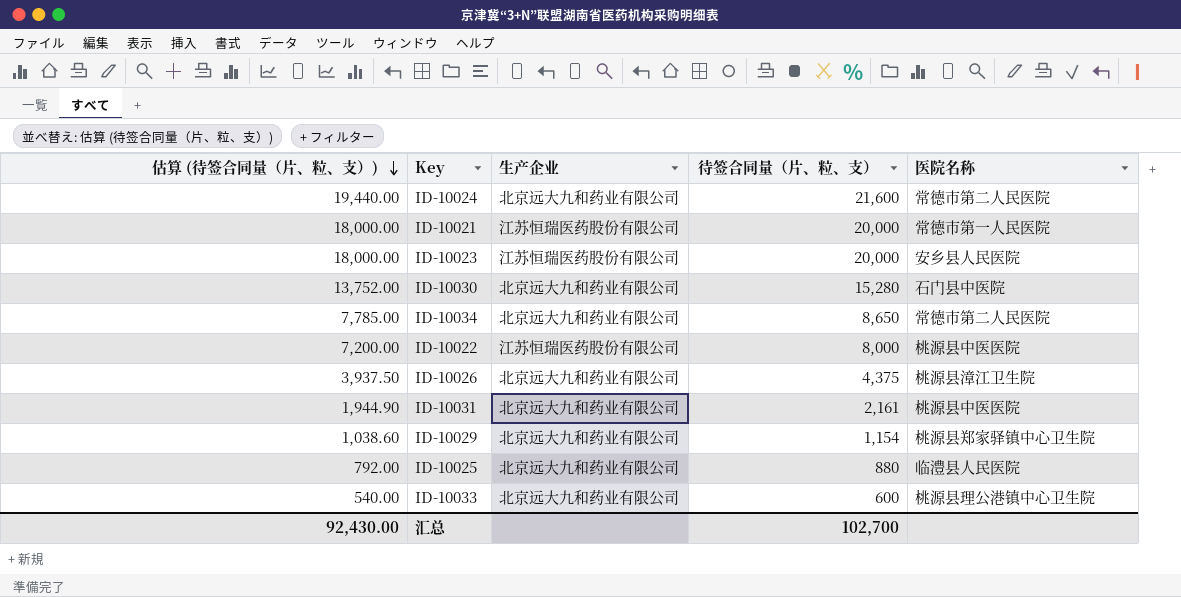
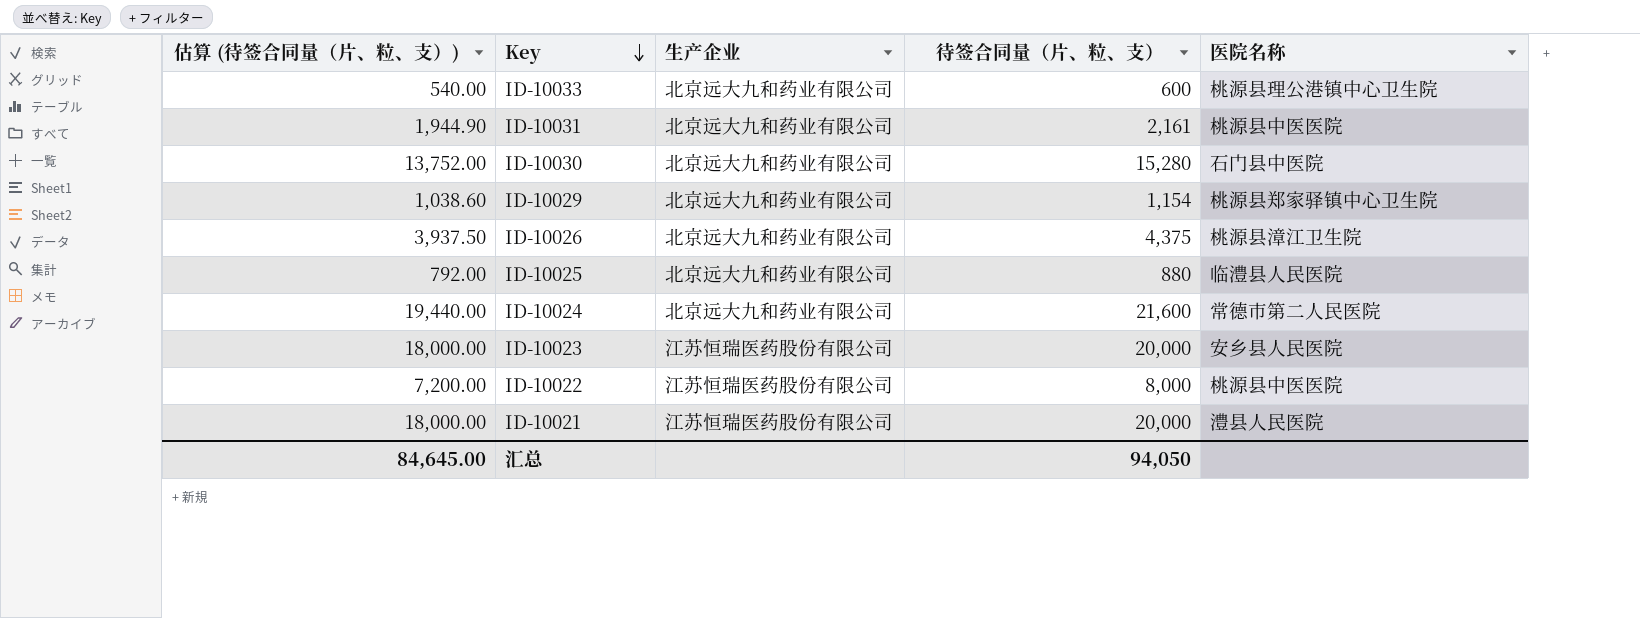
row order: 估算 (待签合同量（片、粒、支）) descending -> Key descending
row ID-10034: 7,785.00 | 北京远大九和药业有限公司 | 8,650 | 常德市第二人民医院 -> none
ID-10021 | 医院名称: 常德市第一人民医院 -> 澧县人民医院
汇总 | 估算 (待签合同量（片、粒、支）): 92,430.00 -> 84,645.00
汇总 | 待签合同量（片、粒、支）: 102,700 -> 94,050

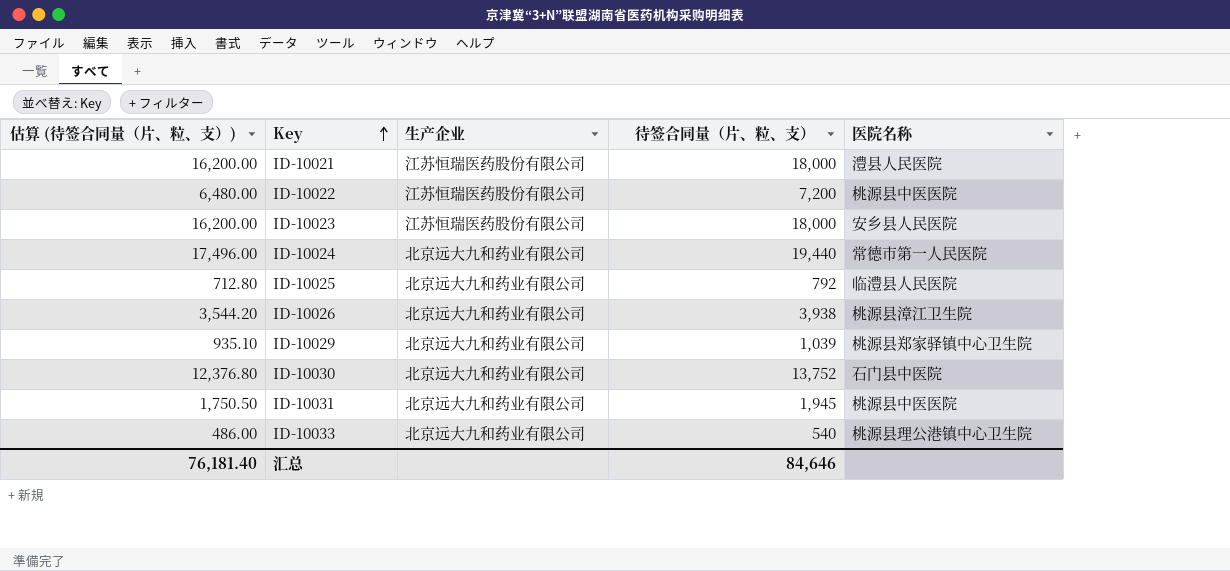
row order: Key descending -> Key ascending
ID-10021 | 估算 (待签合同量（片、粒、支）): 18,000.00 -> 16,200.00
ID-10021 | 待签合同量（片、粒、支）: 20,000 -> 18,000
ID-10022 | 估算 (待签合同量（片、粒、支）): 7,200.00 -> 6,480.00
ID-10022 | 待签合同量（片、粒、支）: 8,000 -> 7,200
ID-10023 | 估算 (待签合同量（片、粒、支）): 18,000.00 -> 16,200.00
ID-10023 | 待签合同量（片、粒、支）: 20,000 -> 18,000
ID-10024 | 估算 (待签合同量（片、粒、支）): 19,440.00 -> 17,496.00
ID-10024 | 待签合同量（片、粒、支）: 21,600 -> 19,440
ID-10024 | 医院名称: 常德市第二人民医院 -> 常德市第一人民医院
ID-10025 | 估算 (待签合同量（片、粒、支）): 792.00 -> 712.80
ID-10025 | 待签合同量（片、粒、支）: 880 -> 792
ID-10026 | 估算 (待签合同量（片、粒、支）): 3,937.50 -> 3,544.20
ID-10026 | 待签合同量（片、粒、支）: 4,375 -> 3,938
ID-10029 | 估算 (待签合同量（片、粒、支）): 1,038.60 -> 935.10
ID-10029 | 待签合同量（片、粒、支）: 1,154 -> 1,039
ID-10030 | 估算 (待签合同量（片、粒、支）): 13,752.00 -> 12,376.80
ID-10030 | 待签合同量（片、粒、支）: 15,280 -> 13,752
ID-10031 | 估算 (待签合同量（片、粒、支）): 1,944.90 -> 1,750.50
ID-10031 | 待签合同量（片、粒、支）: 2,161 -> 1,945
ID-10033 | 估算 (待签合同量（片、粒、支）): 540.00 -> 486.00
ID-10033 | 待签合同量（片、粒、支）: 600 -> 540
汇总 | 估算 (待签合同量（片、粒、支）): 84,645.00 -> 76,181.40
汇总 | 待签合同量（片、粒、支）: 94,050 -> 84,646

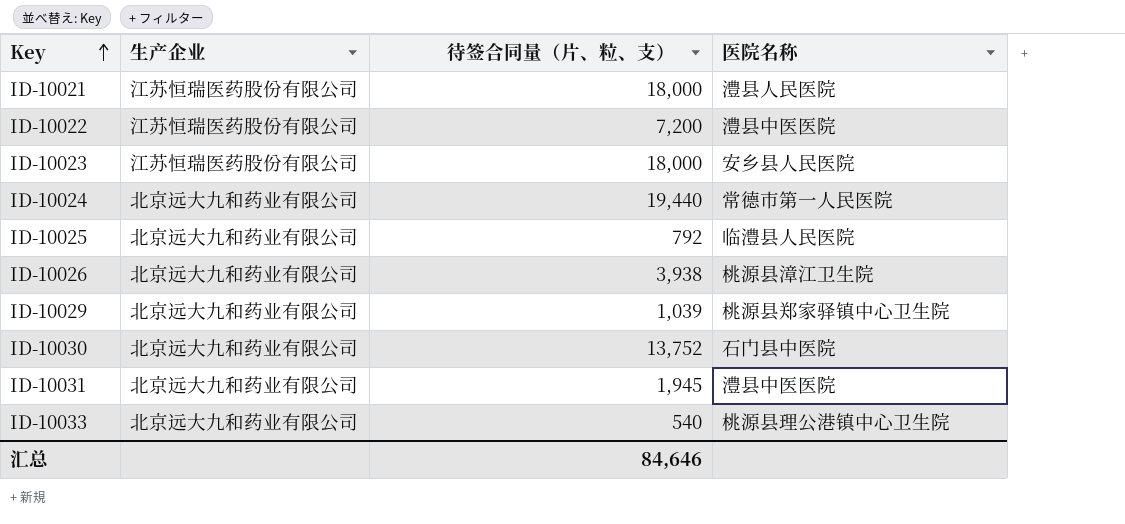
column 估算 (待签合同量（片、粒、支）) | formula: [待签合同量（片、粒、支）] * 0.9 -> none
ID-10022 | 医院名称: 桃源县中医医院 -> 澧县中医医院
ID-10031 | 医院名称: 桃源县中医医院 -> 澧县中医医院

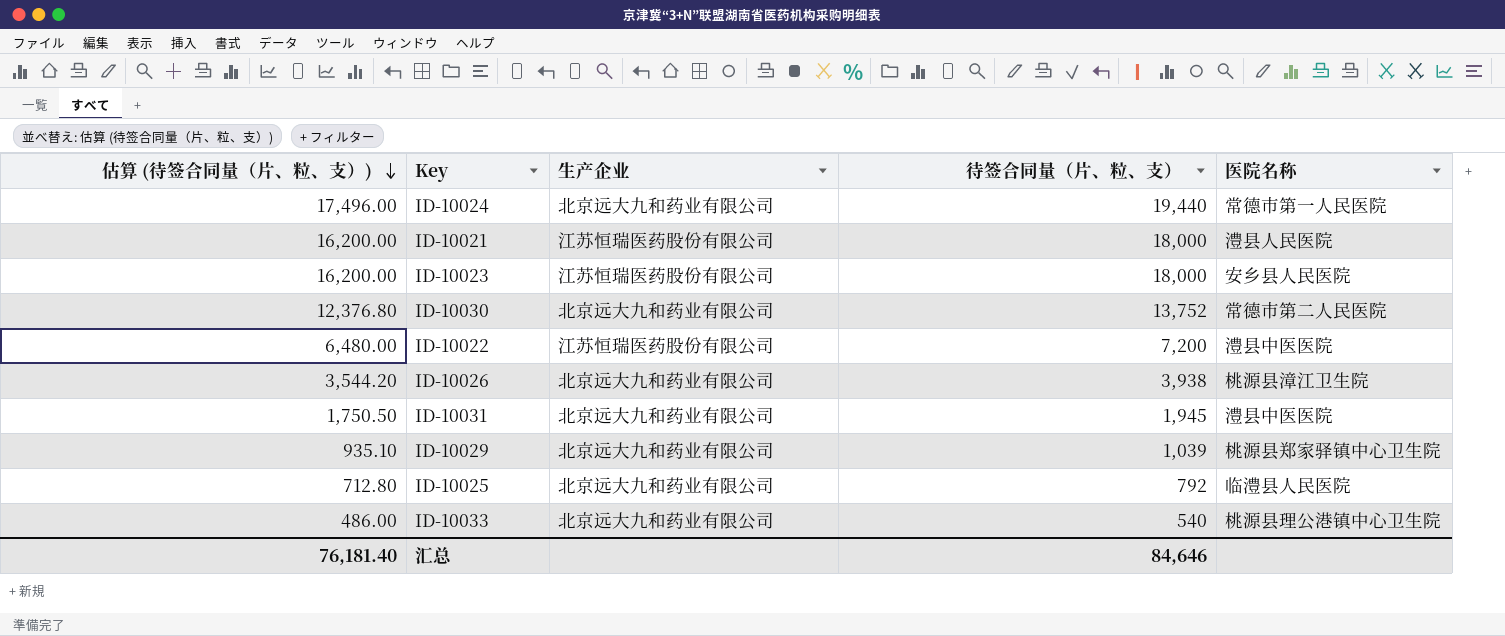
row order: Key ascending -> 估算 (待签合同量（片、粒、支）) descending
column 估算 (待签合同量（片、粒、支）) | formula: none -> [待签合同量（片、粒、支）] * 0.9
ID-10030 | 医院名称: 石门县中医院 -> 常德市第二人民医院

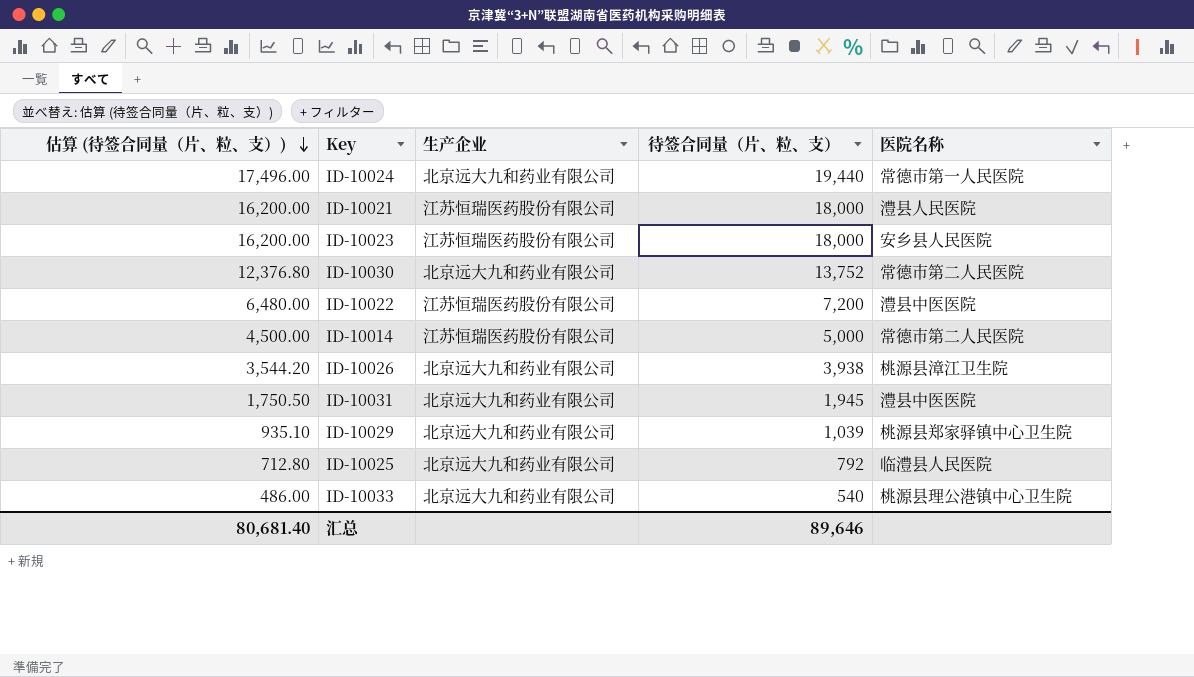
row ID-10014: none -> 4,500.00 | 江苏恒瑞医药股份有限公司 | 5,000 | 常德市第二人民医院
汇总 | 估算 (待签合同量（片、粒、支）): 76,181.40 -> 80,681.40
汇总 | 待签合同量（片、粒、支）: 84,646 -> 89,646

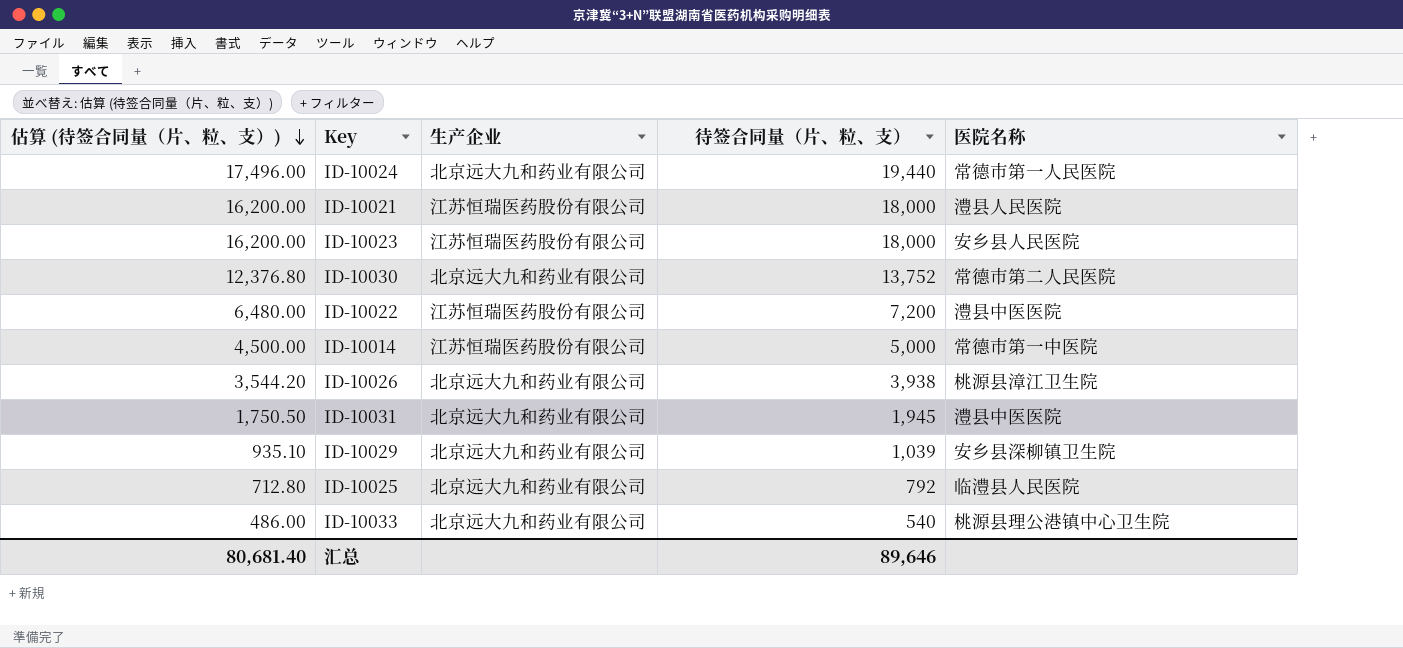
ID-10014 | 医院名称: 常德市第二人民医院 -> 常德市第一中医院
ID-10029 | 医院名称: 桃源县郑家驿镇中心卫生院 -> 安乡县深柳镇卫生院

